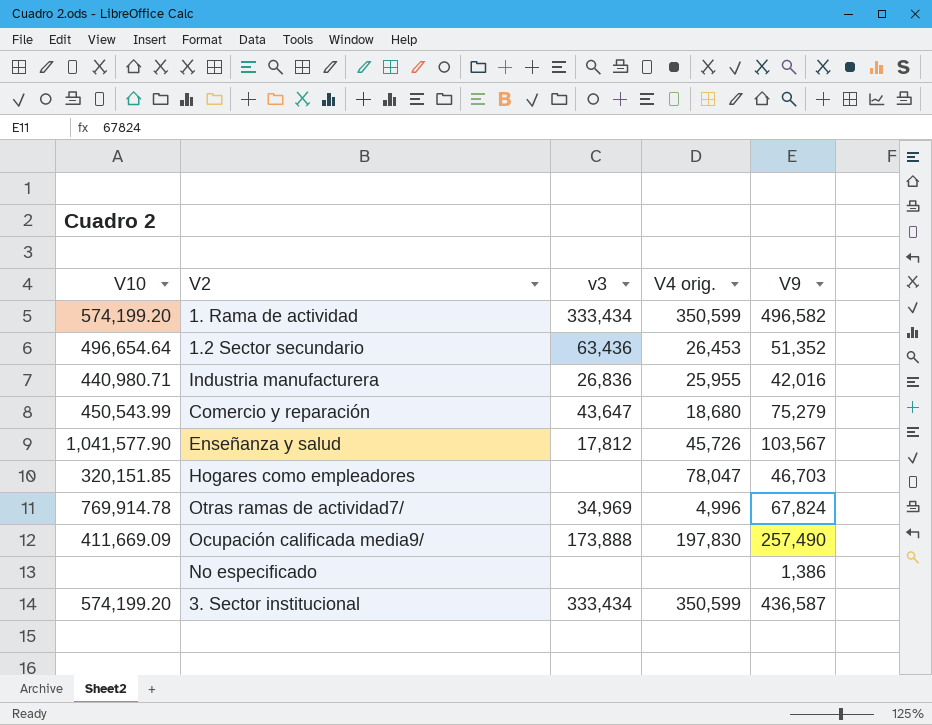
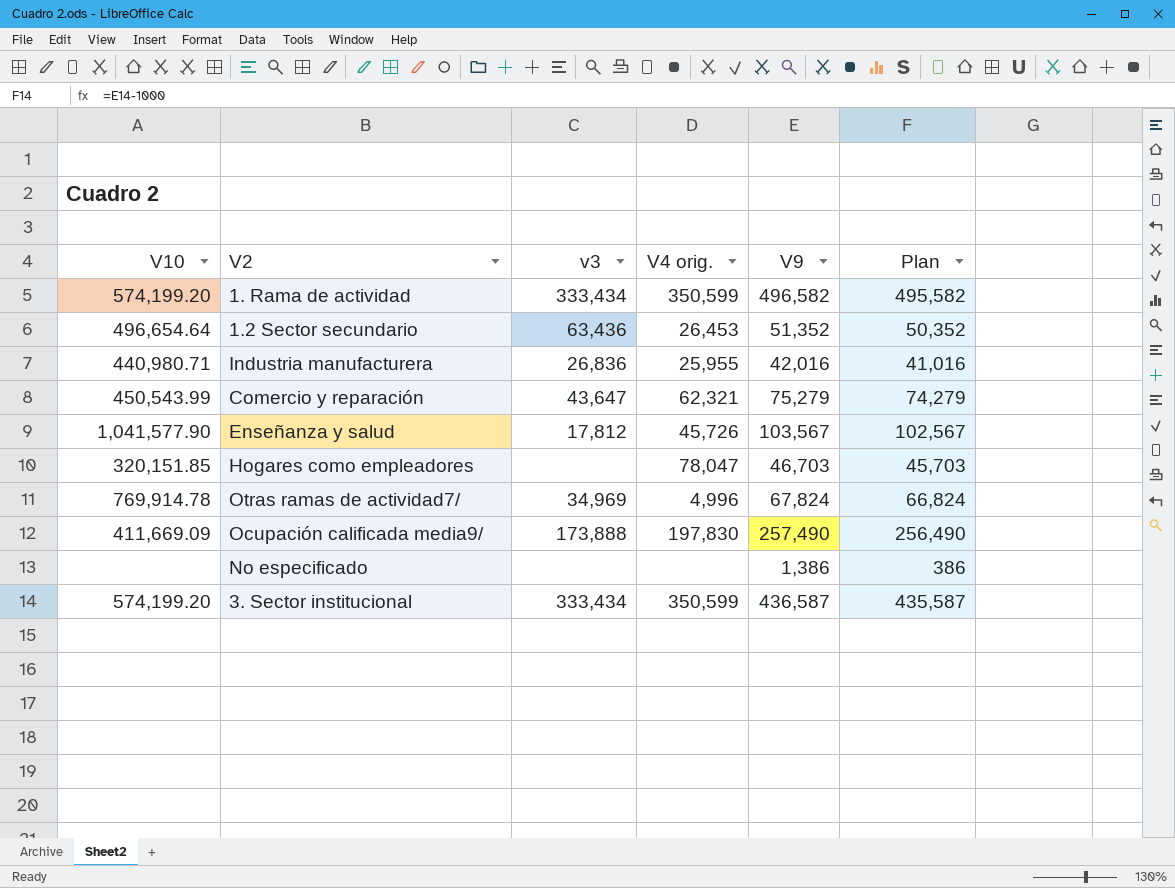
column Plan | formula: none -> [V9] - 1000
Comercio y reparación | V4 orig.: 18,680 -> 62,321

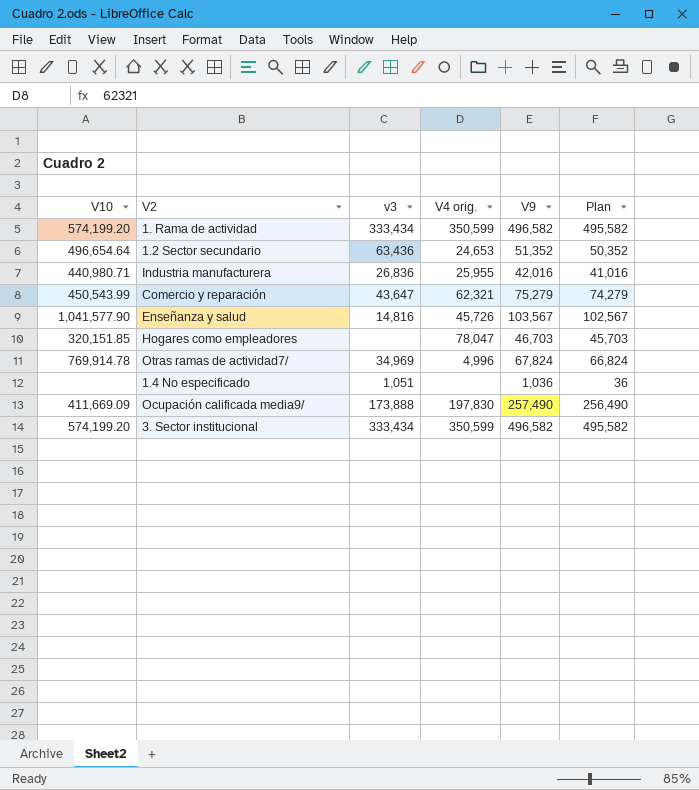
row No especificado: none | none | none | 1,386 | 386 -> none
1.2 Sector secundario | V4 orig.: 26,453 -> 24,653
Enseñanza y salud | v3: 17,812 -> 14,816
row 1.4 No especificado: none -> none | 1,051 | none | 1,036 | 36
3. Sector institucional | V9: 436,587 -> 496,582
3. Sector institucional | Plan: 435,587 -> 495,582

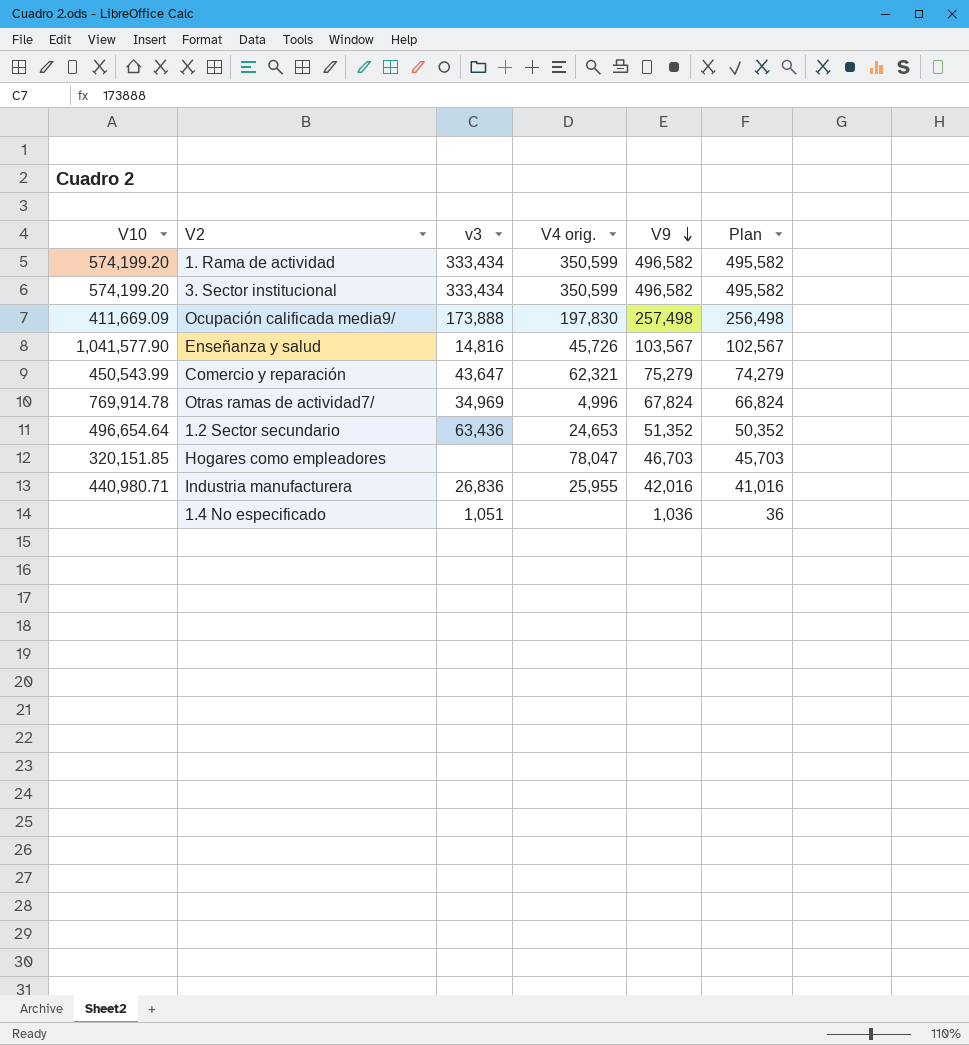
row order: none -> V9 descending
Ocupación calificada media9/ | V9: 257,490 -> 257,498
Ocupación calificada media9/ | Plan: 256,490 -> 256,498

